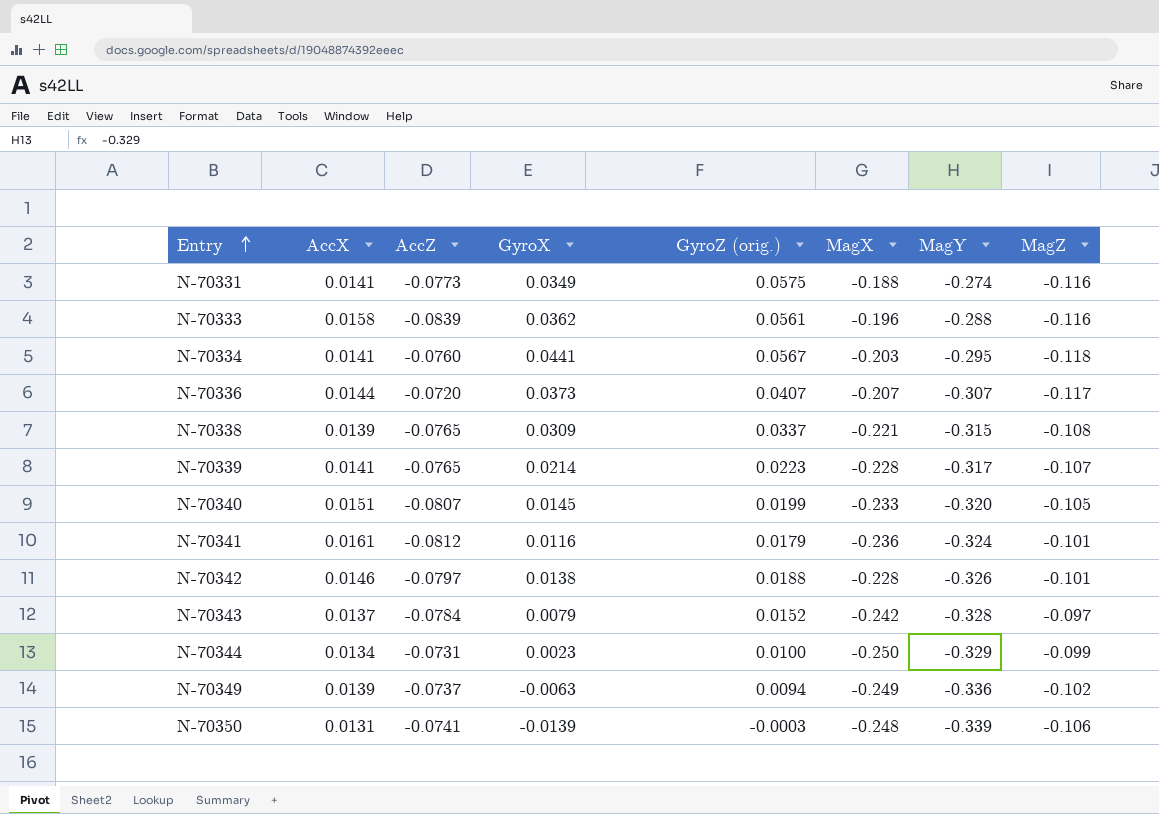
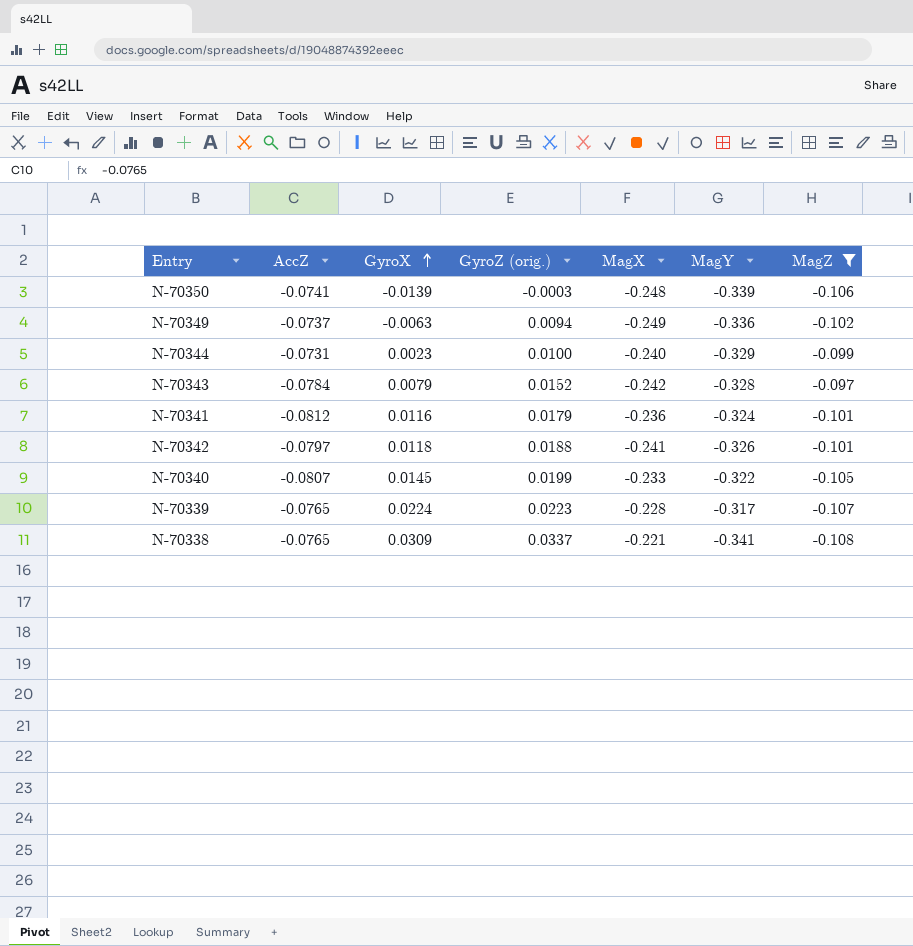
filter: none -> MagZ >= -0.108
row order: Entry ascending -> GyroX ascending
column AccX | position: 2 -> none
N-70344 | MagX: -0.250 -> -0.240
N-70342 | GyroX: 0.0138 -> 0.0118
N-70342 | MagX: -0.228 -> -0.241
N-70340 | MagY: -0.320 -> -0.322
N-70339 | GyroX: 0.0214 -> 0.0224
N-70338 | MagY: -0.315 -> -0.341

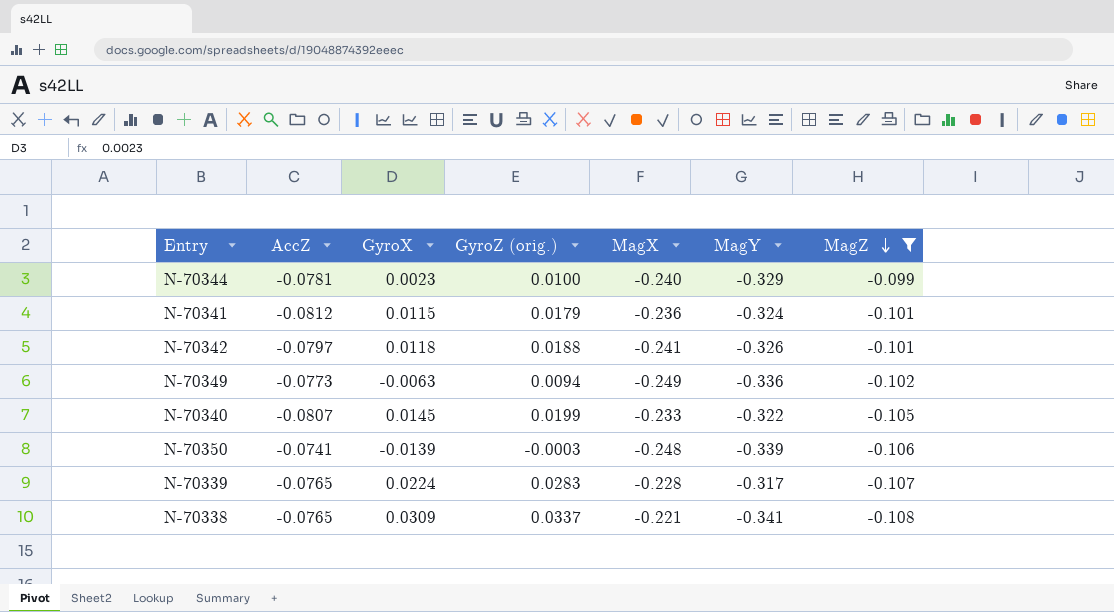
row order: GyroX ascending -> MagZ descending
row N-70343: -0.0784 | 0.0079 | 0.0152 | -0.242 | -0.328 | -0.097 -> none
N-70344 | AccZ: -0.0731 -> -0.0781
N-70341 | GyroX: 0.0116 -> 0.0115
N-70349 | AccZ: -0.0737 -> -0.0773
N-70339 | GyroZ (orig.): 0.0223 -> 0.0283

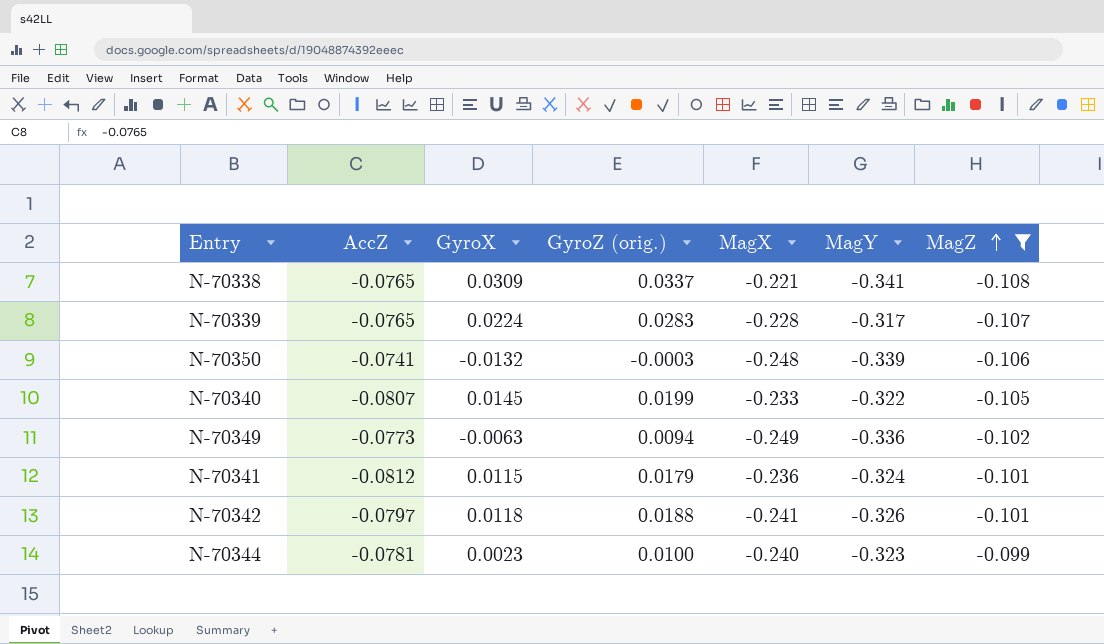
row order: MagZ descending -> MagZ ascending
N-70350 | GyroX: -0.0139 -> -0.0132
N-70344 | MagY: -0.329 -> -0.323

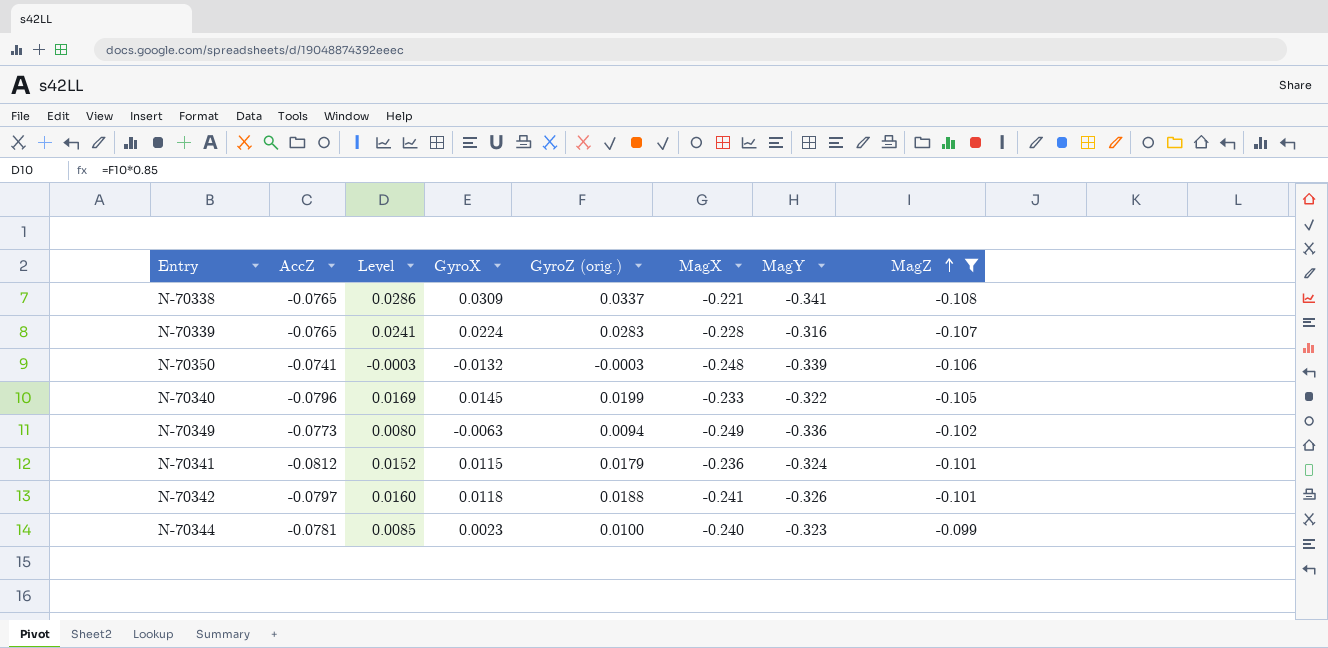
column Level | formula: none -> [GyroZ (orig.)] * 0.85
N-70339 | MagY: -0.317 -> -0.316
N-70340 | AccZ: -0.0807 -> -0.0796

